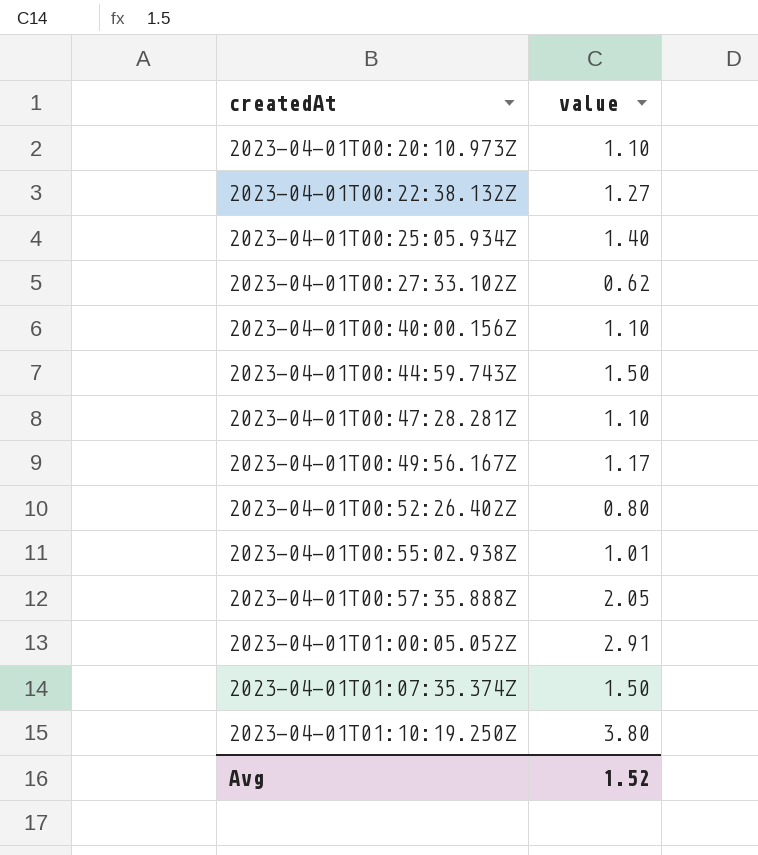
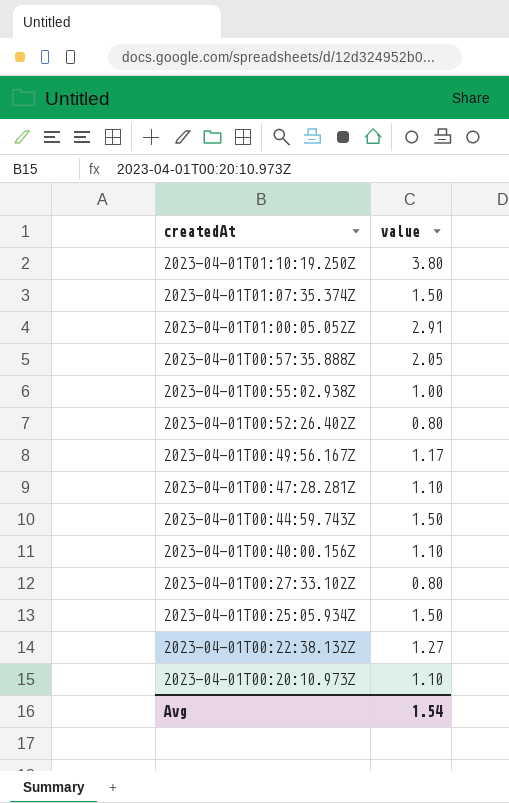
row order: createdAt ascending -> createdAt descending
2023-04-01T00:55:02.938Z | value: 1.01 -> 1.00
2023-04-01T00:27:33.102Z | value: 0.62 -> 0.80
2023-04-01T00:25:05.934Z | value: 1.40 -> 1.50
Avg | value: 1.52 -> 1.54

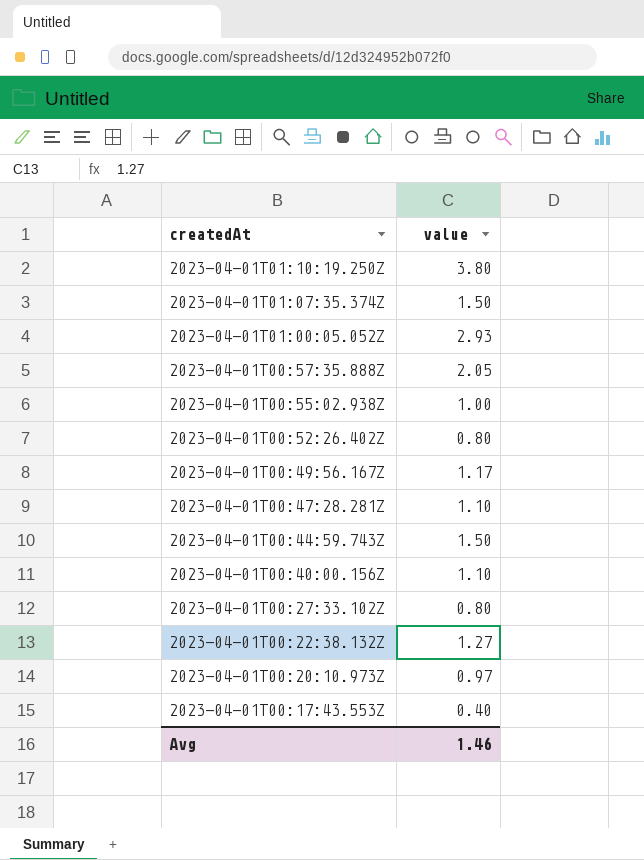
row 2023-04-01T00:25:05.934Z: 1.50 -> none
2023-04-01T01:00:05.052Z | value: 2.91 -> 2.93
2023-04-01T00:20:10.973Z | value: 1.10 -> 0.97
row 2023-04-01T00:17:43.553Z: none -> 0.40
Avg | value: 1.54 -> 1.46

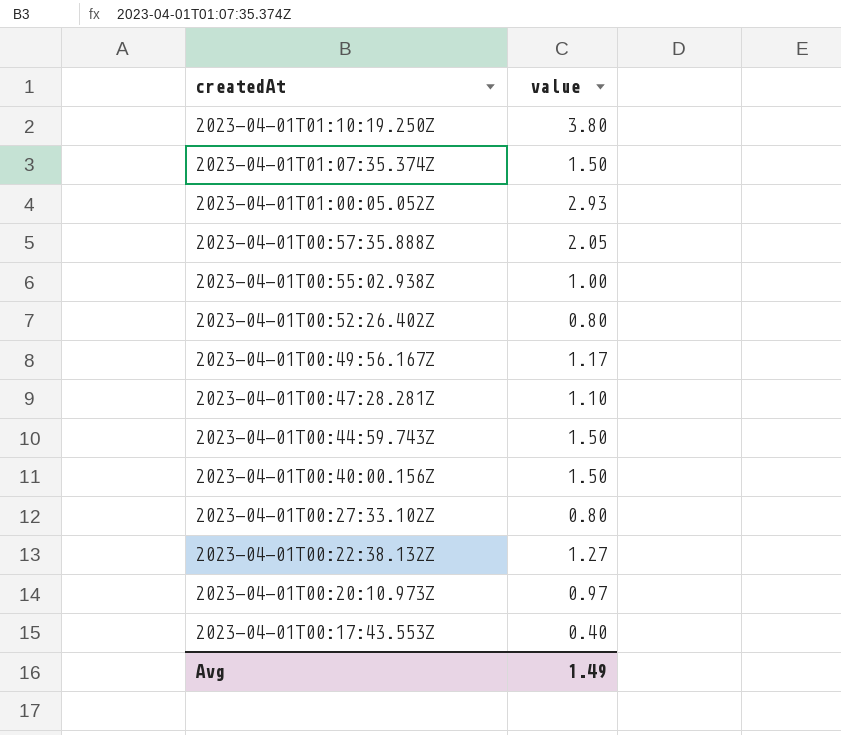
2023-04-01T00:40:00.156Z | value: 1.10 -> 1.50
Avg | value: 1.46 -> 1.49

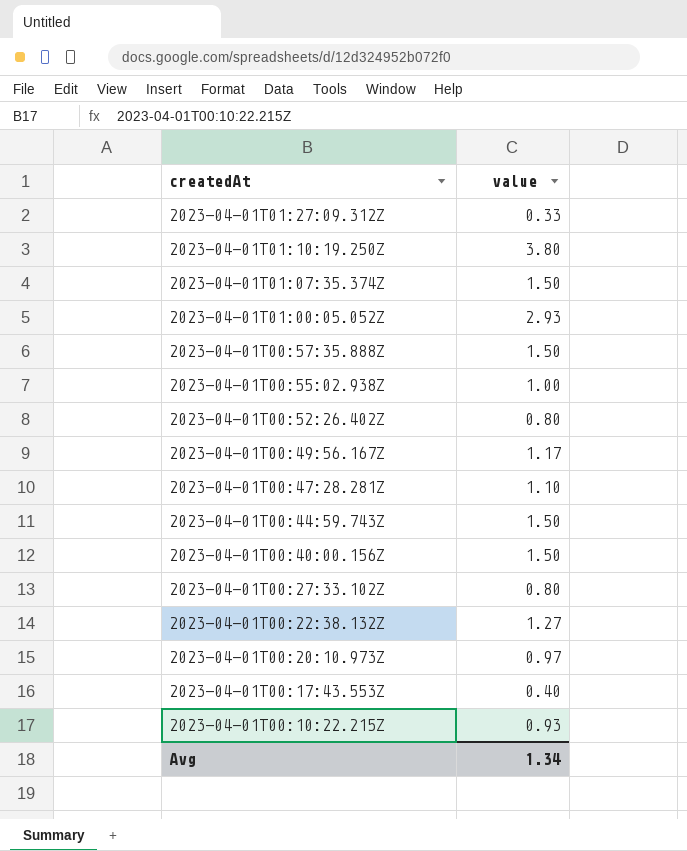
row 2023-04-01T01:27:09.312Z: none -> 0.33
2023-04-01T00:57:35.888Z | value: 2.05 -> 1.50
row 2023-04-01T00:10:22.215Z: none -> 0.93
Avg | value: 1.49 -> 1.34

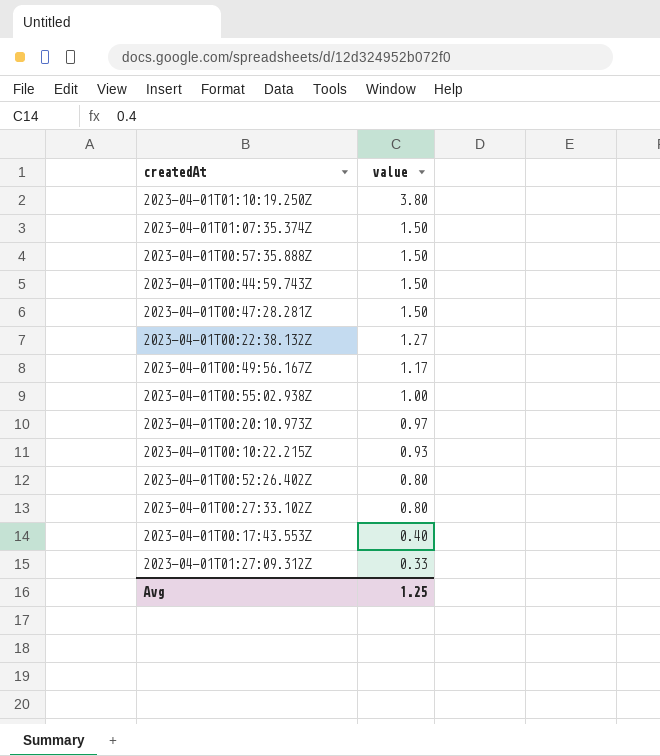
row order: createdAt descending -> value descending
row 2023-04-01T01:00:05.052Z: 2.93 -> none
row 2023-04-01T00:40:00.156Z: 1.50 -> none
2023-04-01T00:47:28.281Z | value: 1.10 -> 1.50
Avg | value: 1.34 -> 1.25

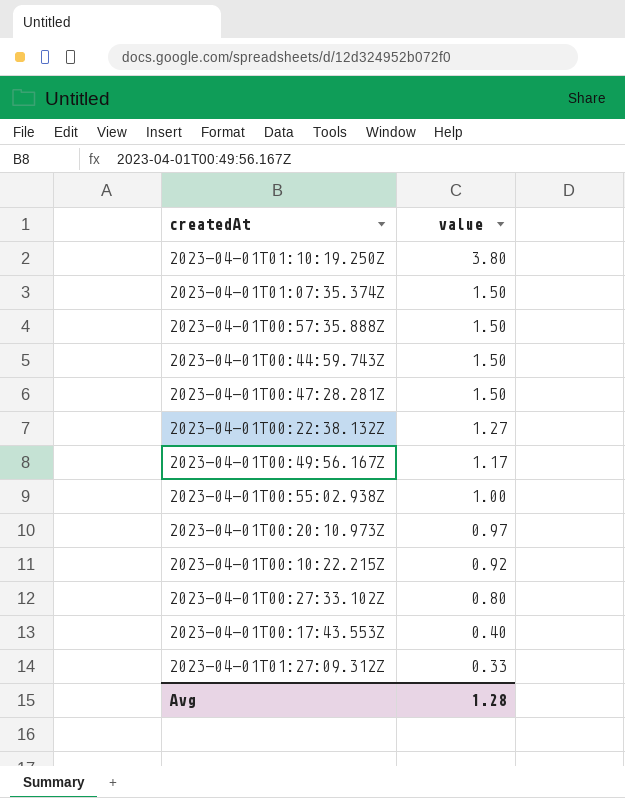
row 2023-04-01T00:52:26.402Z: 0.80 -> none
2023-04-01T00:10:22.215Z | value: 0.93 -> 0.92
Avg | value: 1.25 -> 1.28

